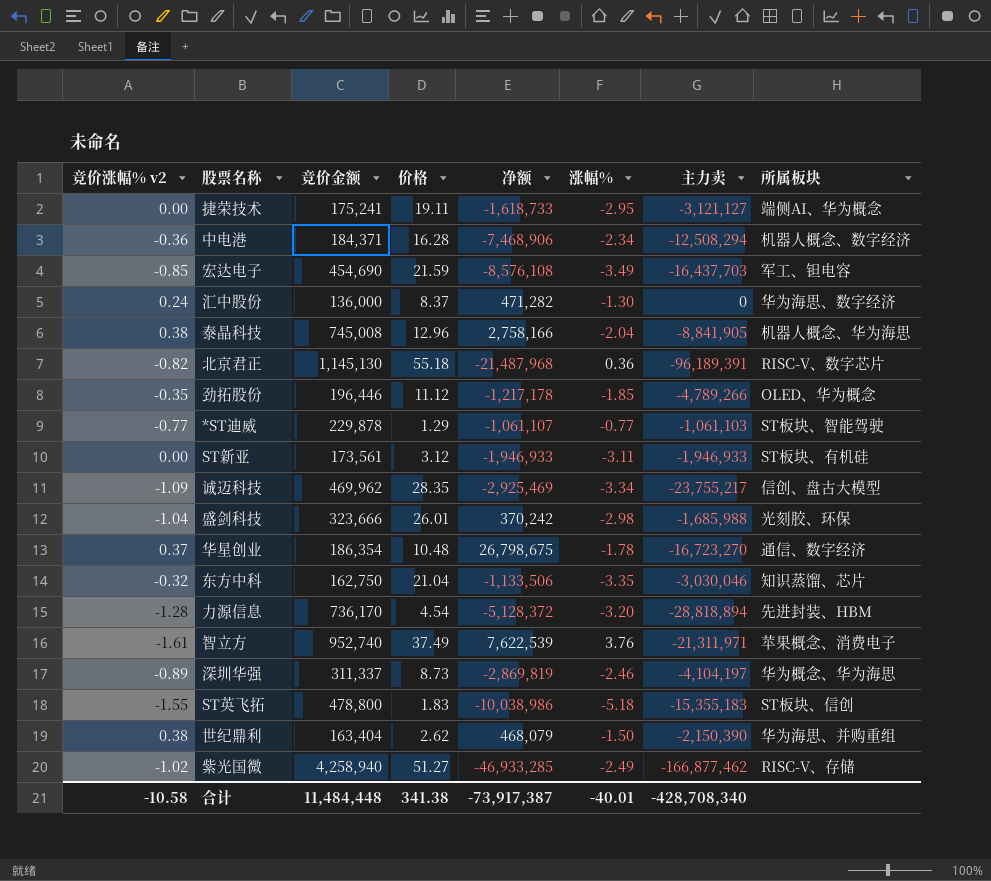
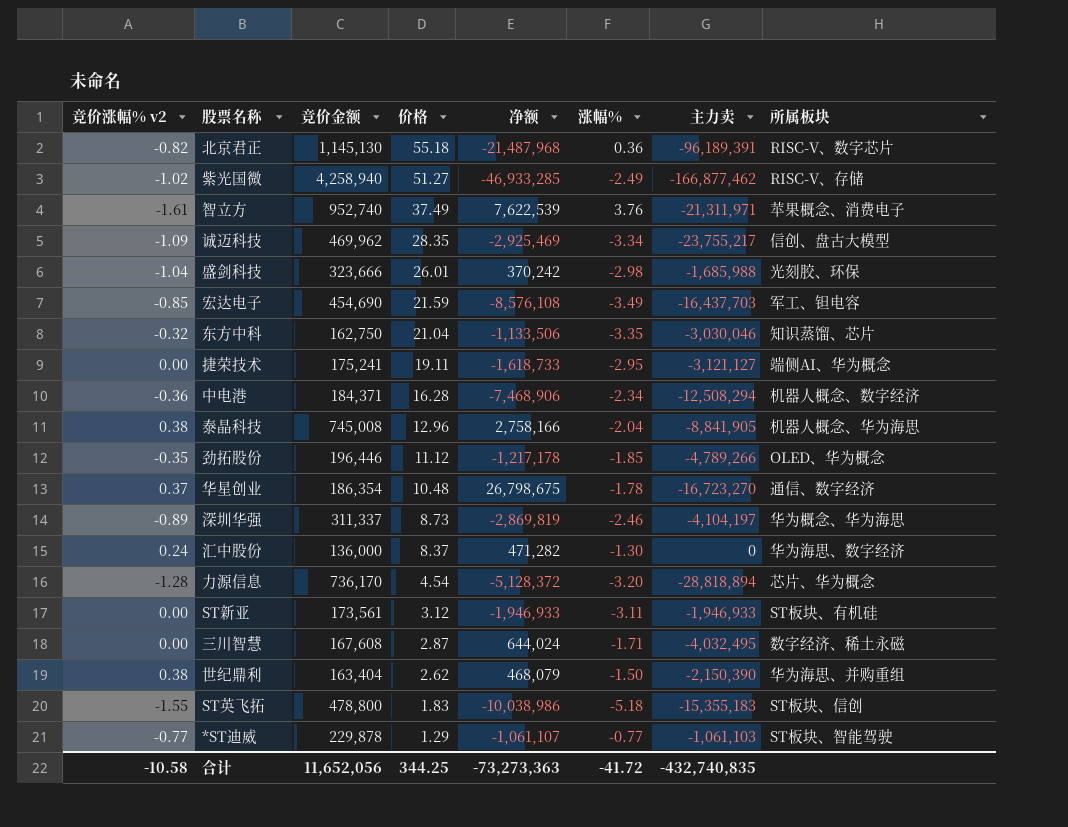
row order: none -> 价格 descending
力源信息 | 所属板块: 先进封装、HBM -> 芯片、华为概念
row 三川智慧: none -> 0.00 | 167,608 | 2.87 | 644,024 | -1.71 | -4,032,495 | 数字经济、稀土永磁
合计 | 竞价金额: 11,484,448 -> 11,652,056
合计 | 价格: 341.38 -> 344.25
合计 | 净额: -73,917,387 -> -73,273,363
合计 | 涨幅%: -40.01 -> -41.72
合计 | 主力卖: -428,708,340 -> -432,740,835

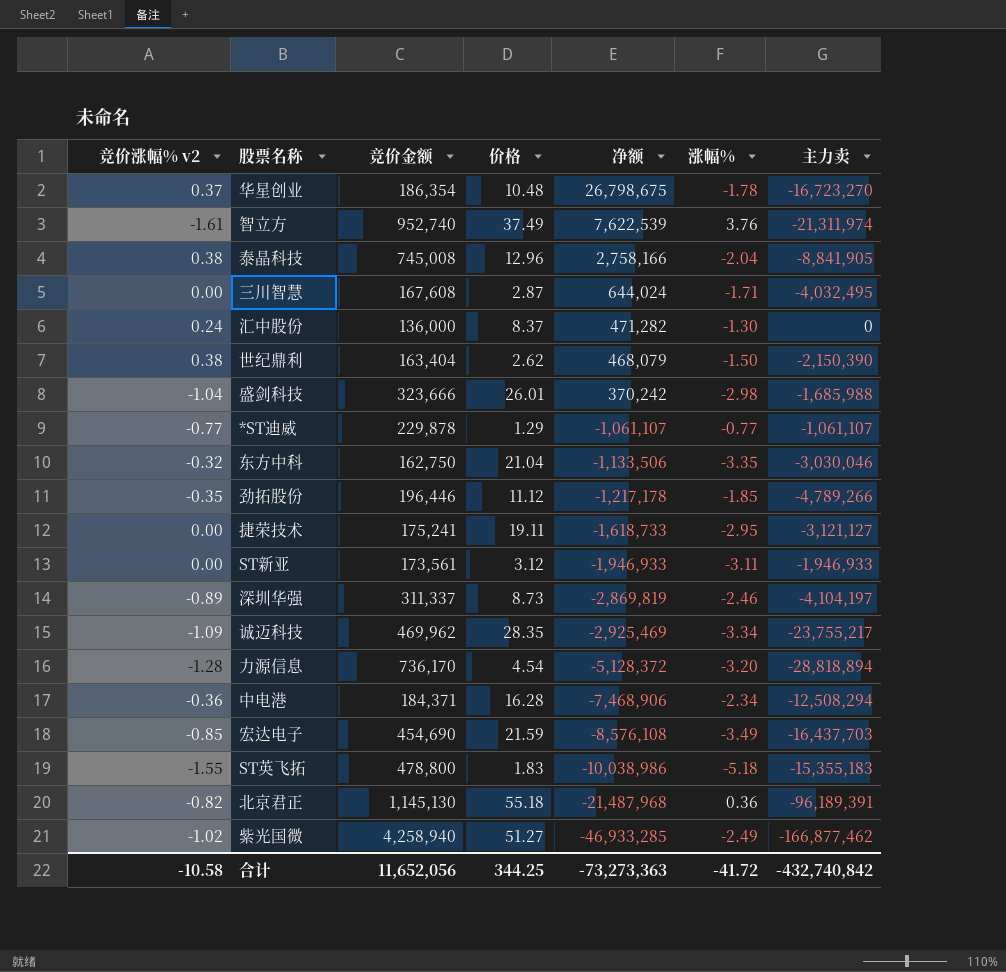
row order: 价格 descending -> 净额 descending
column 所属板块 | position: 8 -> none
智立方 | 主力卖: -21,311,971 -> -21,311,974
*ST迪威 | 主力卖: -1,061,103 -> -1,061,107
合计 | 主力卖: -432,740,835 -> -432,740,842

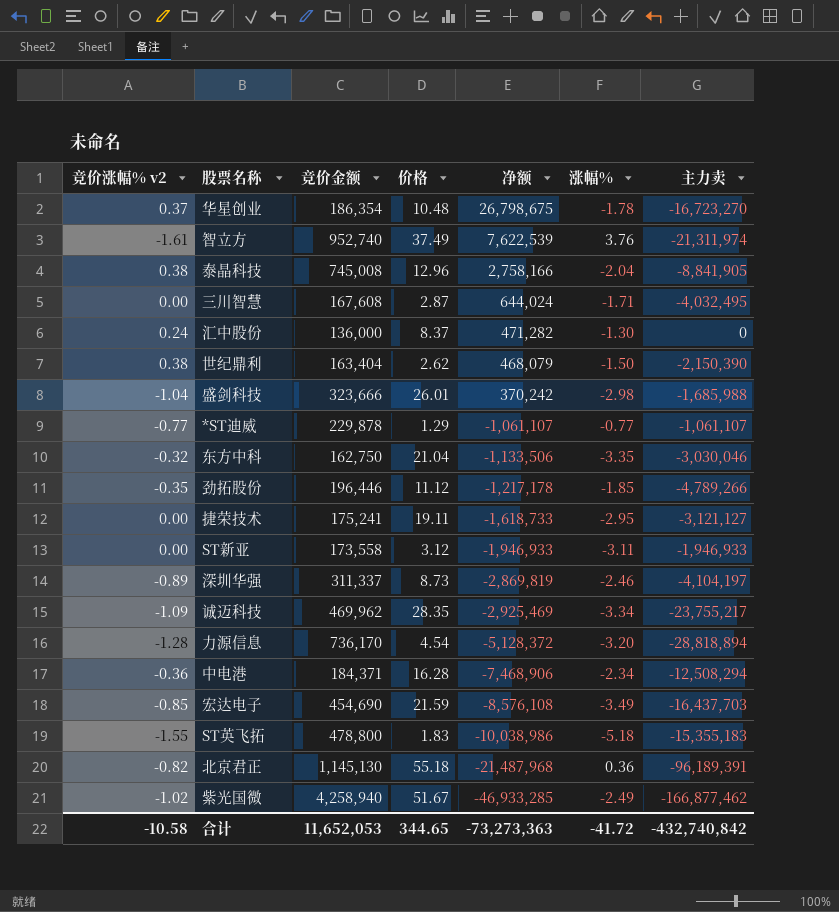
ST新亚 | 竞价金额: 173,561 -> 173,558
紫光国微 | 价格: 51.27 -> 51.67
合计 | 竞价金额: 11,652,056 -> 11,652,053
合计 | 价格: 344.25 -> 344.65

